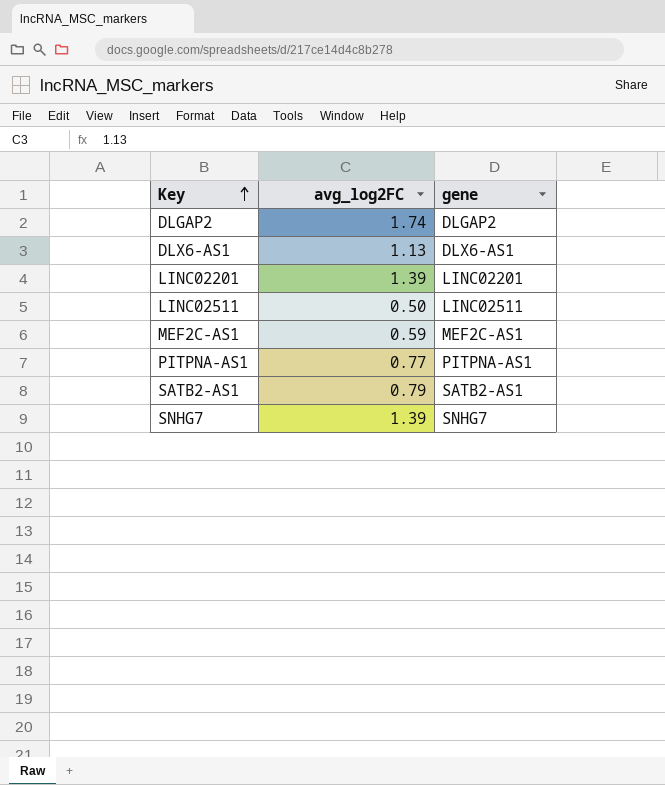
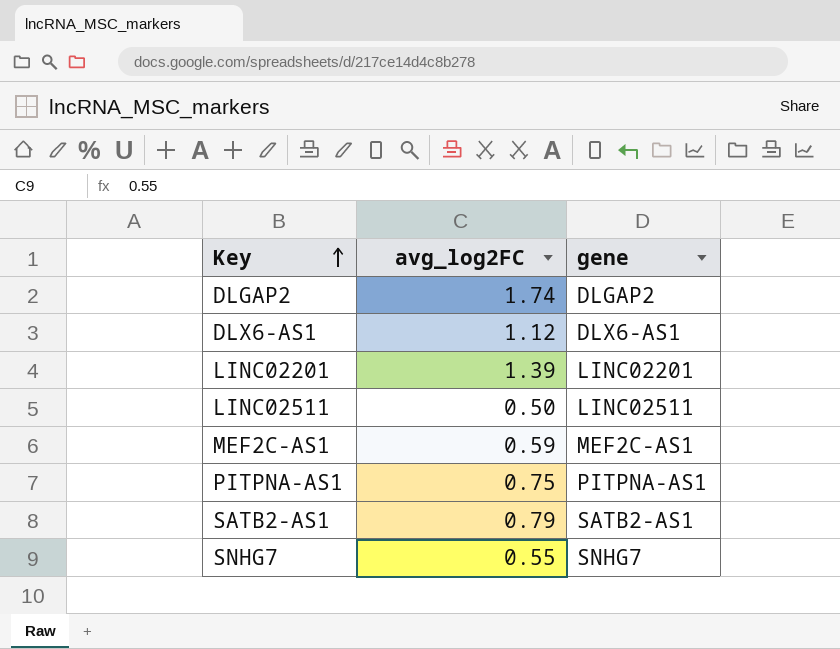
DLX6-AS1 | avg_log2FC: 1.13 -> 1.12
PITPNA-AS1 | avg_log2FC: 0.77 -> 0.75
SNHG7 | avg_log2FC: 1.39 -> 0.55

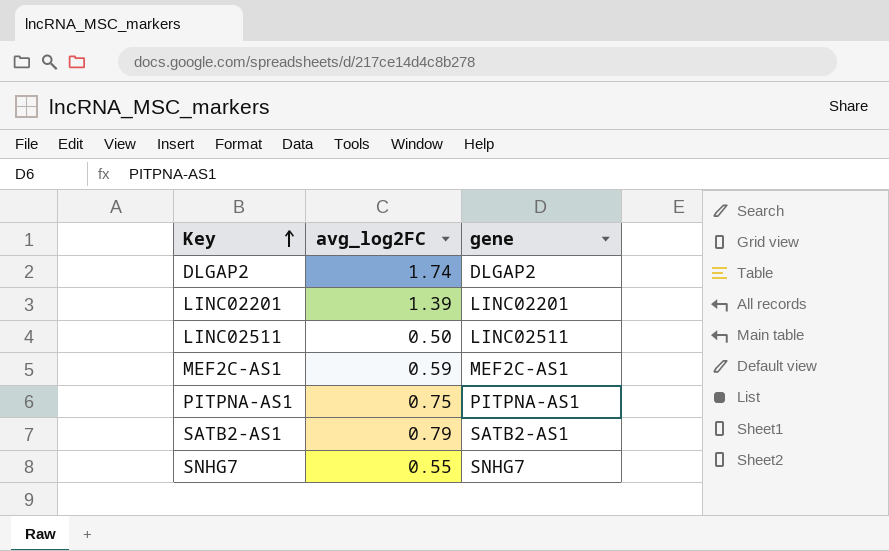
row DLX6-AS1: 1.12 | DLX6-AS1 -> none

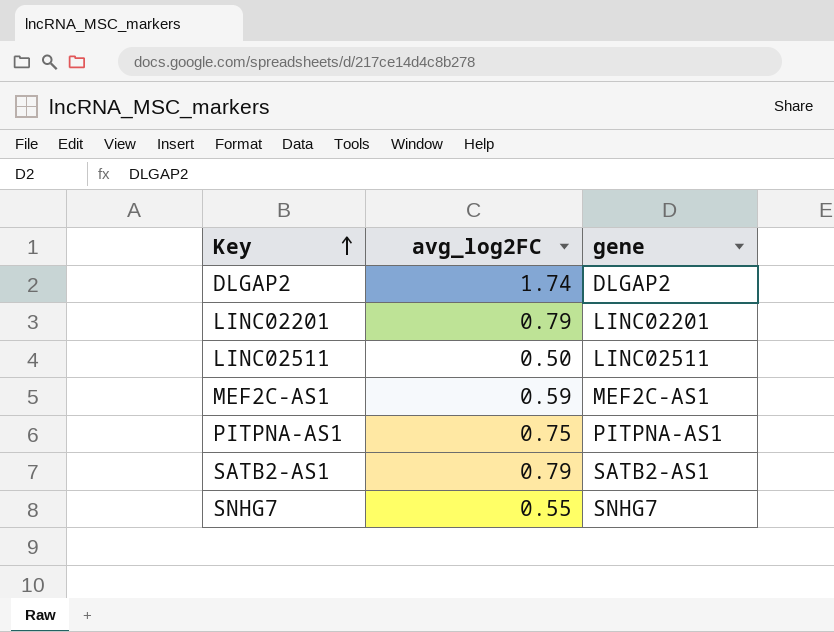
LINC02201 | avg_log2FC: 1.39 -> 0.79

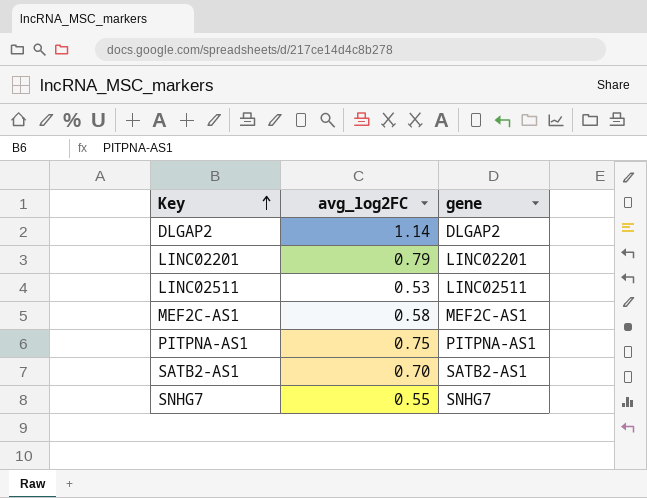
DLGAP2 | avg_log2FC: 1.74 -> 1.14
LINC02511 | avg_log2FC: 0.50 -> 0.53
MEF2C-AS1 | avg_log2FC: 0.59 -> 0.58
SATB2-AS1 | avg_log2FC: 0.79 -> 0.70

